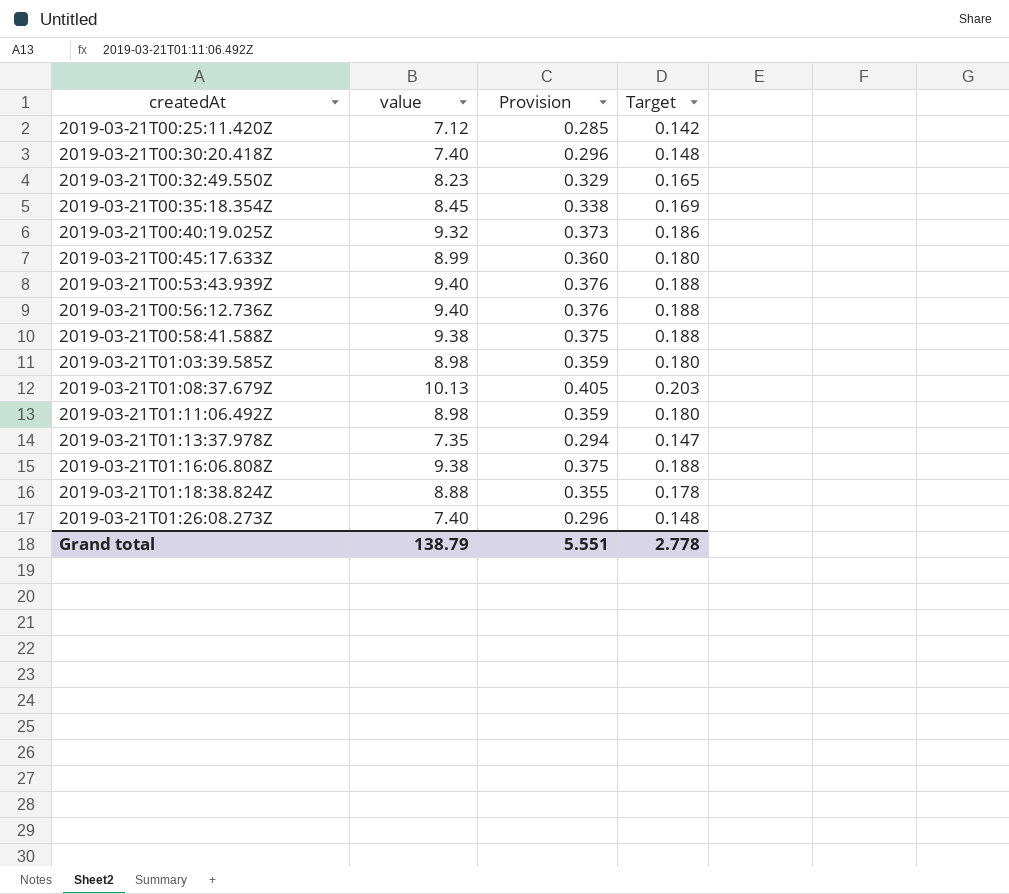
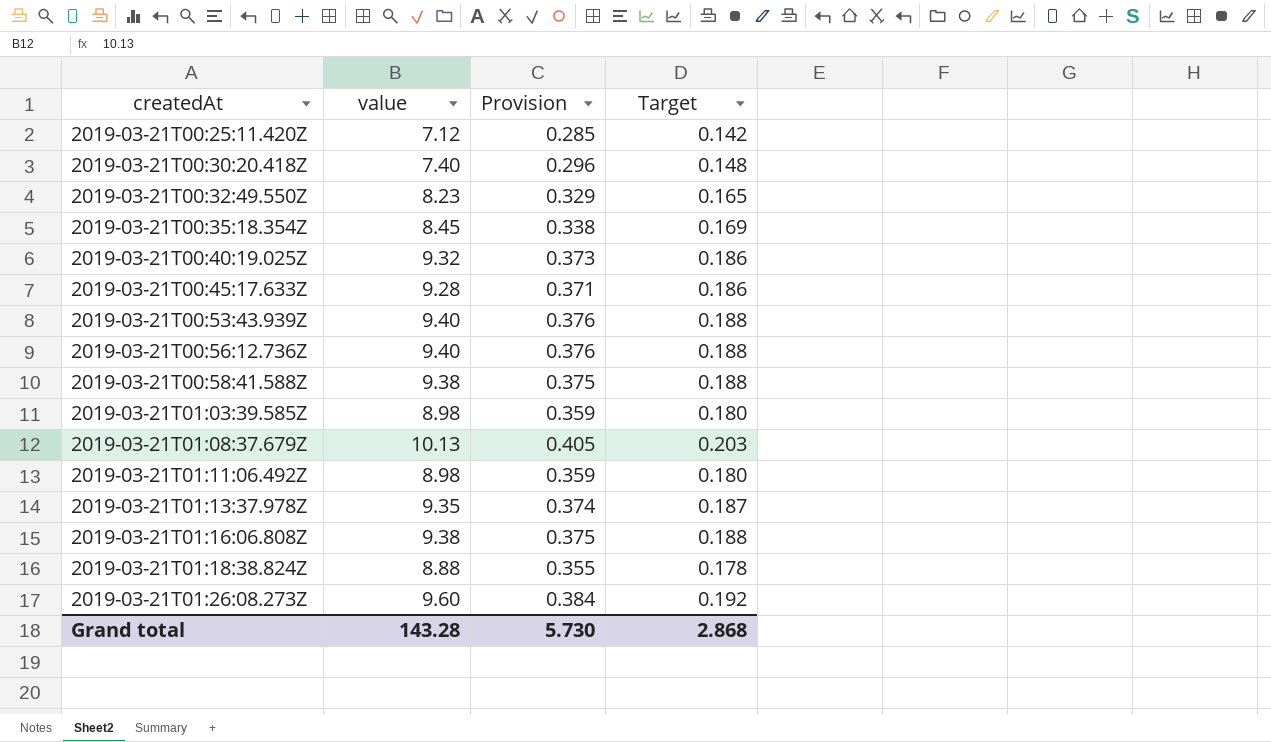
2019-03-21T00:45:17.633Z | value: 8.99 -> 9.28
2019-03-21T00:45:17.633Z | Provision: 0.360 -> 0.371
2019-03-21T00:45:17.633Z | Target: 0.180 -> 0.186
2019-03-21T01:13:37.978Z | value: 7.35 -> 9.35
2019-03-21T01:13:37.978Z | Provision: 0.294 -> 0.374
2019-03-21T01:13:37.978Z | Target: 0.147 -> 0.187
2019-03-21T01:26:08.273Z | value: 7.40 -> 9.60
2019-03-21T01:26:08.273Z | Provision: 0.296 -> 0.384
2019-03-21T01:26:08.273Z | Target: 0.148 -> 0.192
Grand total | value: 138.79 -> 143.28
Grand total | Provision: 5.551 -> 5.730
Grand total | Target: 2.778 -> 2.868

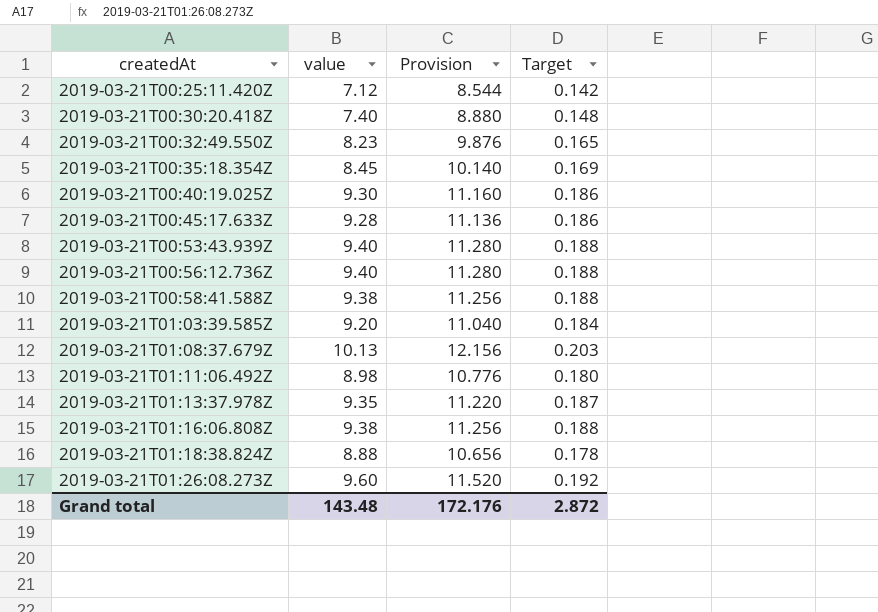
column Provision | formula: [value] * 0.04 -> [value] * 1.2
2019-03-21T00:40:19.025Z | value: 9.32 -> 9.30
2019-03-21T01:03:39.585Z | value: 8.98 -> 9.20
2019-03-21T01:03:39.585Z | Target: 0.180 -> 0.184
Grand total | value: 143.28 -> 143.48
Grand total | Provision: 5.730 -> 172.176
Grand total | Target: 2.868 -> 2.872

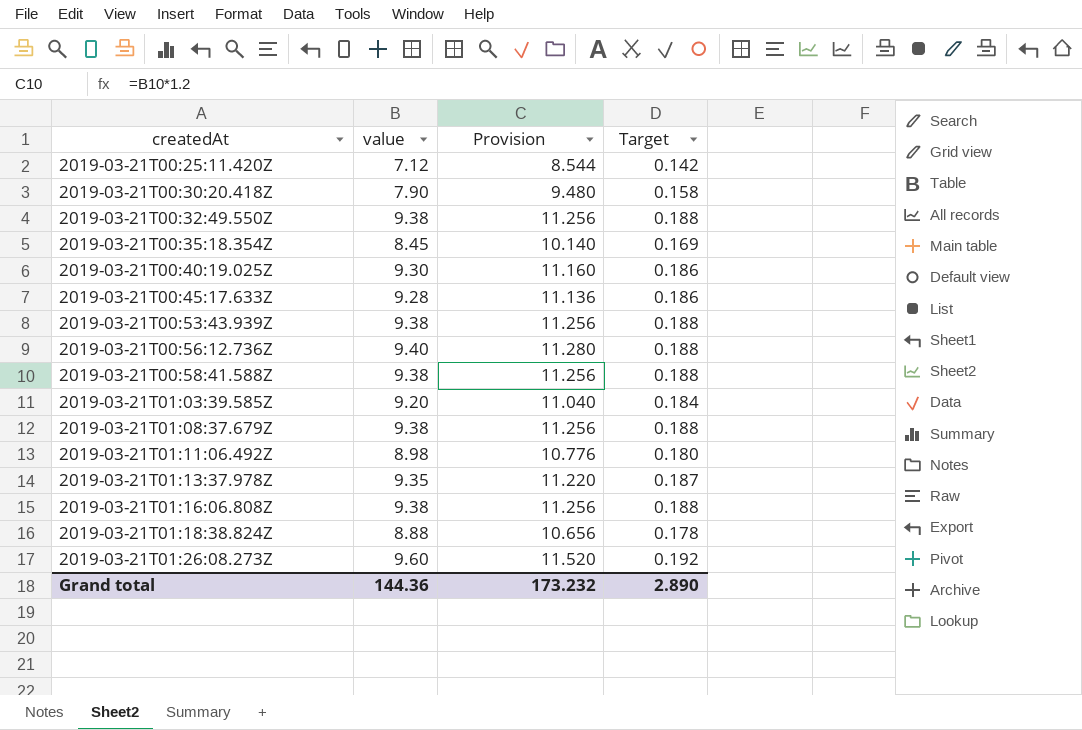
2019-03-21T00:30:20.418Z | value: 7.40 -> 7.90
2019-03-21T00:30:20.418Z | Provision: 8.880 -> 9.480
2019-03-21T00:30:20.418Z | Target: 0.148 -> 0.158
2019-03-21T00:32:49.550Z | value: 8.23 -> 9.38
2019-03-21T00:32:49.550Z | Provision: 9.876 -> 11.256
2019-03-21T00:32:49.550Z | Target: 0.165 -> 0.188
2019-03-21T00:53:43.939Z | value: 9.40 -> 9.38
2019-03-21T00:53:43.939Z | Provision: 11.280 -> 11.256
2019-03-21T01:08:37.679Z | value: 10.13 -> 9.38
2019-03-21T01:08:37.679Z | Provision: 12.156 -> 11.256
2019-03-21T01:08:37.679Z | Target: 0.203 -> 0.188
Grand total | value: 143.48 -> 144.36
Grand total | Provision: 172.176 -> 173.232
Grand total | Target: 2.872 -> 2.890

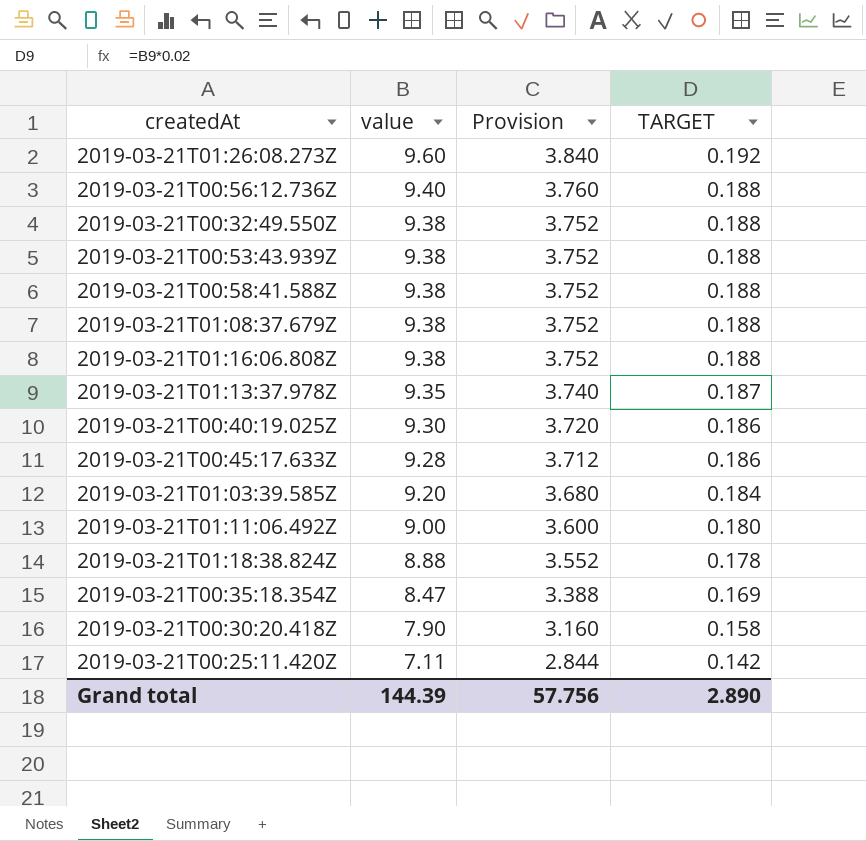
row order: createdAt ascending -> value descending
column Provision | formula: [value] * 1.2 -> [value] * 0.4
column name: Target -> TARGET
2019-03-21T01:11:06.492Z | value: 8.98 -> 9.00
2019-03-21T00:35:18.354Z | value: 8.45 -> 8.47
2019-03-21T00:25:11.420Z | value: 7.12 -> 7.11
Grand total | value: 144.36 -> 144.39
Grand total | Provision: 173.232 -> 57.756

